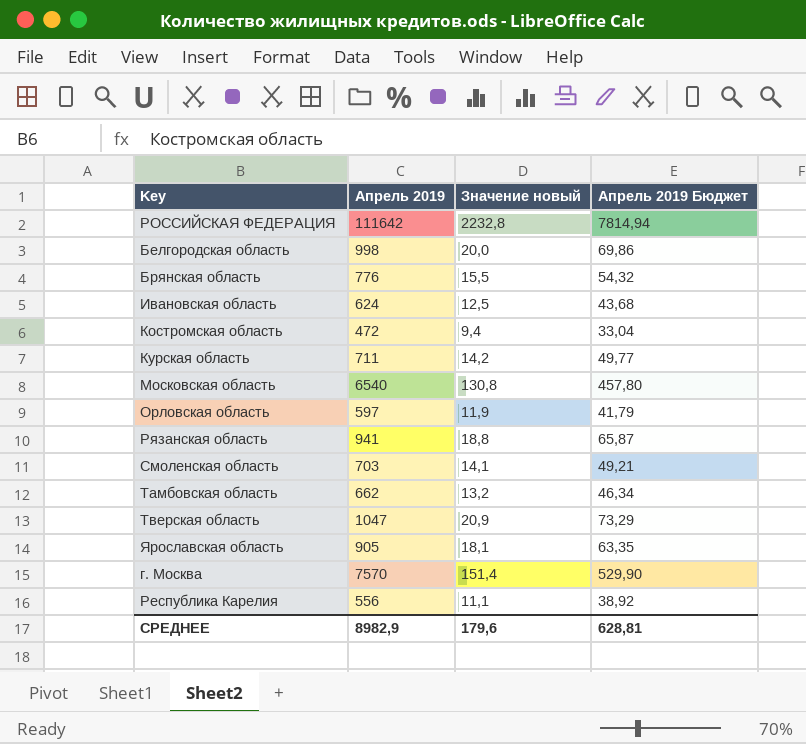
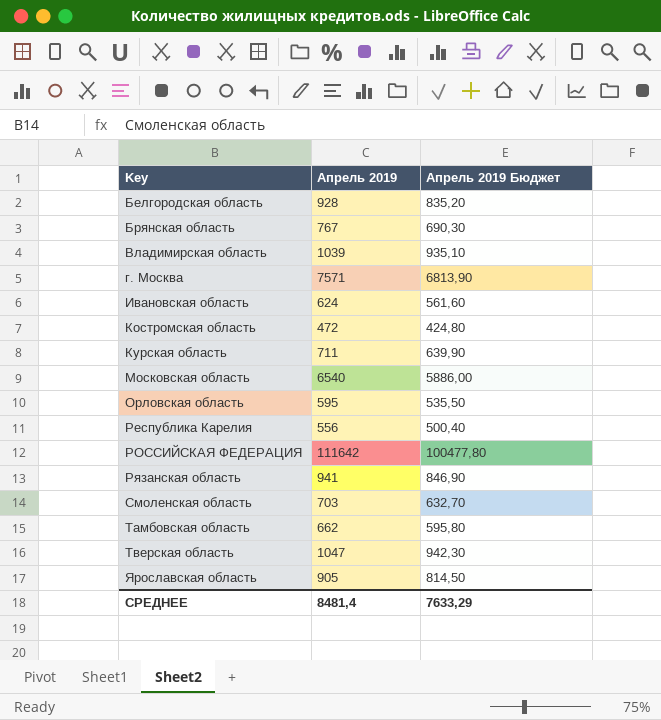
row order: none -> Key ascending
column Значение новый | formula: [Апрель 2019] * 0,02 -> none
column Апрель 2019 Бюджет | formula: [Апрель 2019] * 0,07 -> [Апрель 2019] * 0,9
Белгородская область | Апрель 2019: 998 -> 928
Брянская область | Апрель 2019: 776 -> 767
row Владимирская область: none -> 1039 | 935,10
г. Москва | Апрель 2019: 7570 -> 7571
Орловская область | Апрель 2019: 597 -> 595
СРЕДНЕЕ | Апрель 2019: 8982,9 -> 8481,4
СРЕДНЕЕ | Апрель 2019 Бюджет: 628,81 -> 7633,29

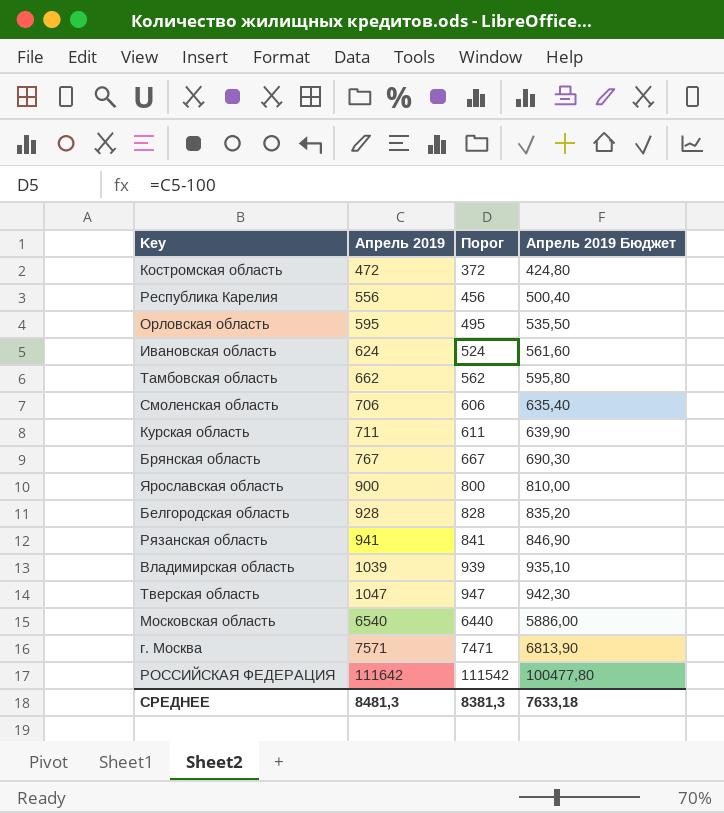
row order: Key ascending -> Апрель 2019 ascending
column Порог | formula: none -> [Апрель 2019] - 100
Смоленская область | Апрель 2019: 703 -> 706
Смоленская область | Апрель 2019 Бюджет: 632,70 -> 635,40
Ярославская область | Апрель 2019: 905 -> 900
Ярославская область | Апрель 2019 Бюджет: 814,50 -> 810,00
СРЕДНЕЕ | Апрель 2019: 8481,4 -> 8481,3
СРЕДНЕЕ | Апрель 2019 Бюджет: 7633,29 -> 7633,18

